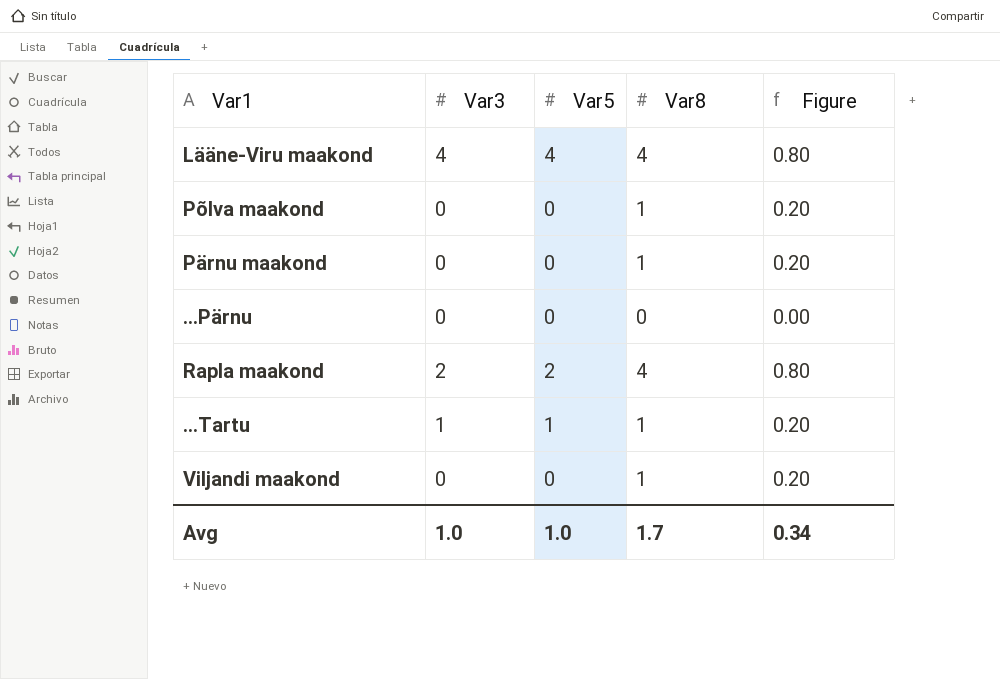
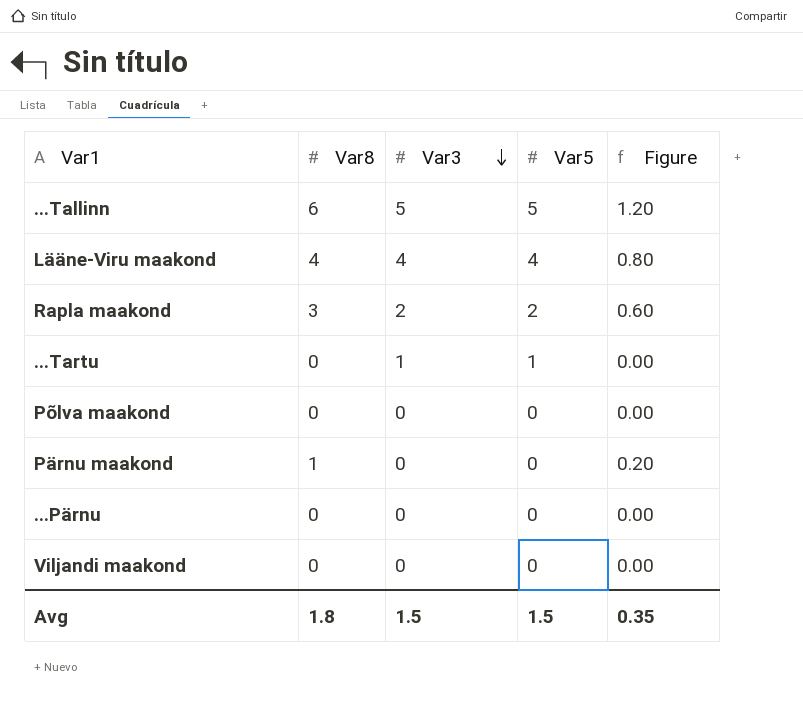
row order: none -> Var3 descending
column Var8 | position: 4 -> 2
row ...Tallinn: none -> 6 | 5 | 5 | 1.20
Rapla maakond | Var8: 4 -> 3
Rapla maakond | Figure: 0.80 -> 0.60
...Tartu | Var8: 1 -> 0
...Tartu | Figure: 0.20 -> 0.00
Põlva maakond | Var8: 1 -> 0
Põlva maakond | Figure: 0.20 -> 0.00
Viljandi maakond | Var8: 1 -> 0
Viljandi maakond | Figure: 0.20 -> 0.00
Avg | Var8: 1.7 -> 1.8
Avg | Var3: 1.0 -> 1.5
Avg | Var5: 1.0 -> 1.5
Avg | Figure: 0.34 -> 0.35

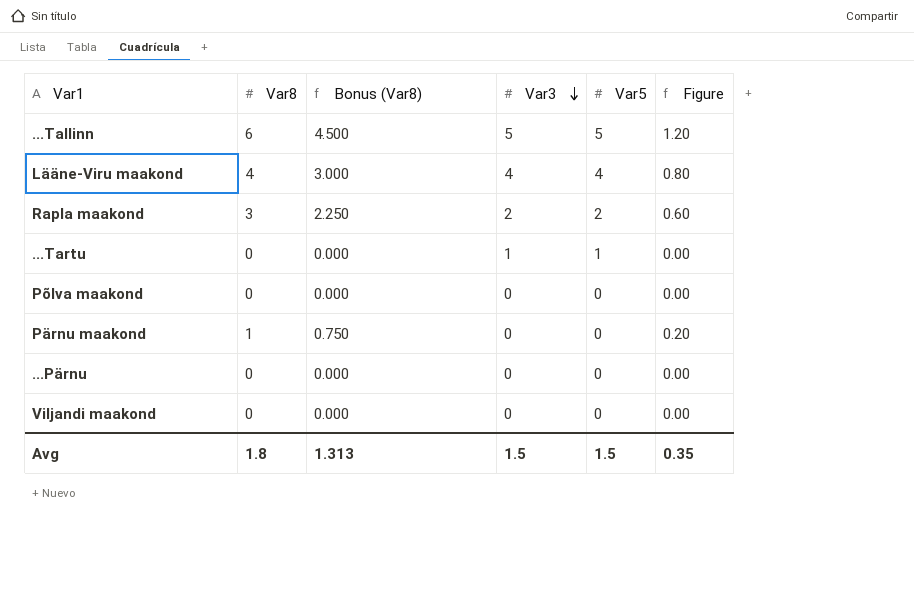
column Bonus (Var8) | formula: none -> [Var8] * 0.75

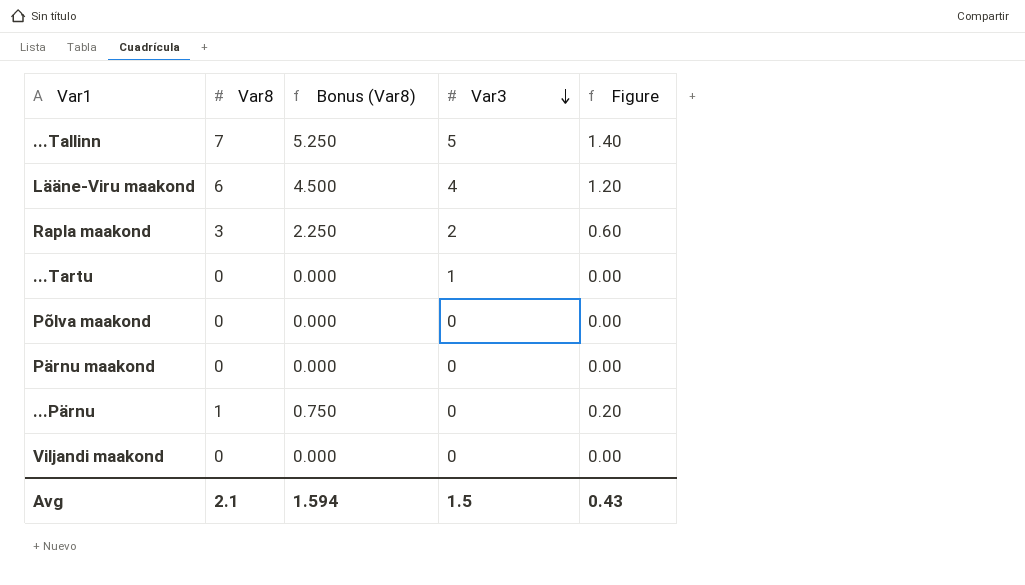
column Var5 | position: 5 -> none
...Tallinn | Var8: 6 -> 7
...Tallinn | Bonus (Var8): 4.500 -> 5.250
...Tallinn | Figure: 1.20 -> 1.40
Lääne-Viru maakond | Var8: 4 -> 6
Lääne-Viru maakond | Bonus (Var8): 3.000 -> 4.500
Lääne-Viru maakond | Figure: 0.80 -> 1.20
Pärnu maakond | Var8: 1 -> 0
Pärnu maakond | Bonus (Var8): 0.750 -> 0.000
Pärnu maakond | Figure: 0.20 -> 0.00
...Pärnu | Var8: 0 -> 1
...Pärnu | Bonus (Var8): 0.000 -> 0.750
...Pärnu | Figure: 0.00 -> 0.20
Avg | Var8: 1.8 -> 2.1
Avg | Bonus (Var8): 1.313 -> 1.594
Avg | Figure: 0.35 -> 0.43

